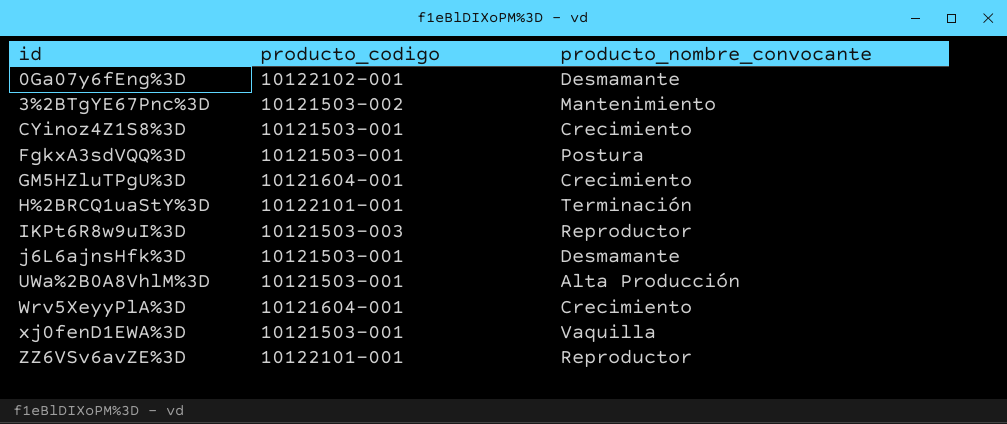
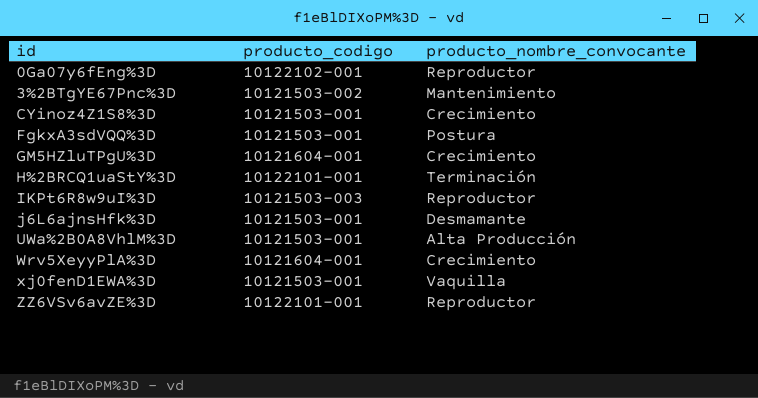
0Ga07y6fEng%3D | producto_nombre_convocante: Desmamante -> Reproductor

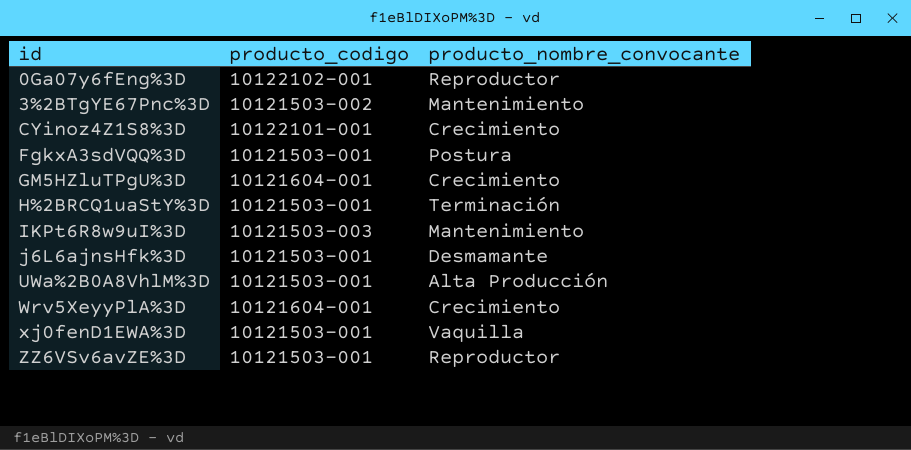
CYinoz4Z1S8%3D | producto_codigo: 10121503-001 -> 10122101-001
H%2BRCQ1uaStY%3D | producto_codigo: 10122101-001 -> 10121503-001
IKPt6R8w9uI%3D | producto_nombre_convocante: Reproductor -> Mantenimiento
ZZ6VSv6avZE%3D | producto_codigo: 10122101-001 -> 10121503-001

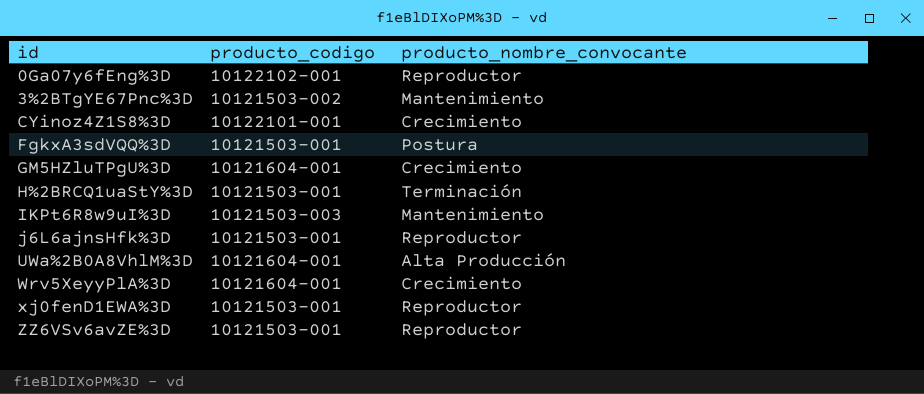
j6L6ajnsHfk%3D | producto_nombre_convocante: Desmamante -> Reproductor
UWa%2B0A8VhlM%3D | producto_codigo: 10121503-001 -> 10121604-001
xj0fenD1EWA%3D | producto_nombre_convocante: Vaquilla -> Reproductor

